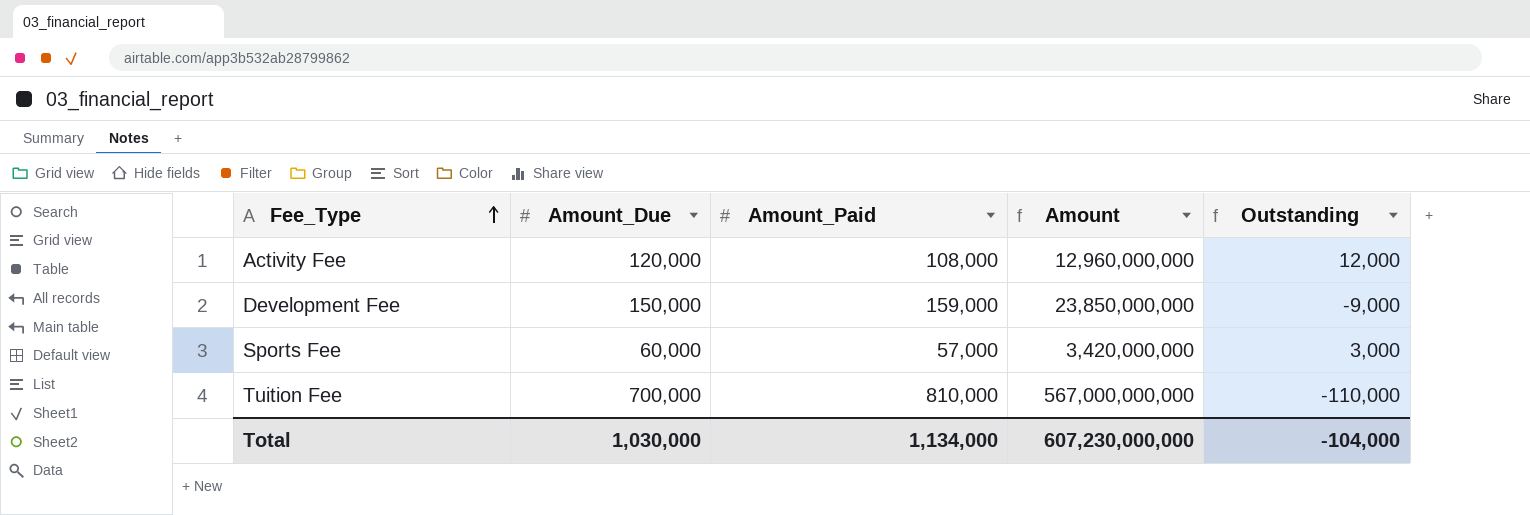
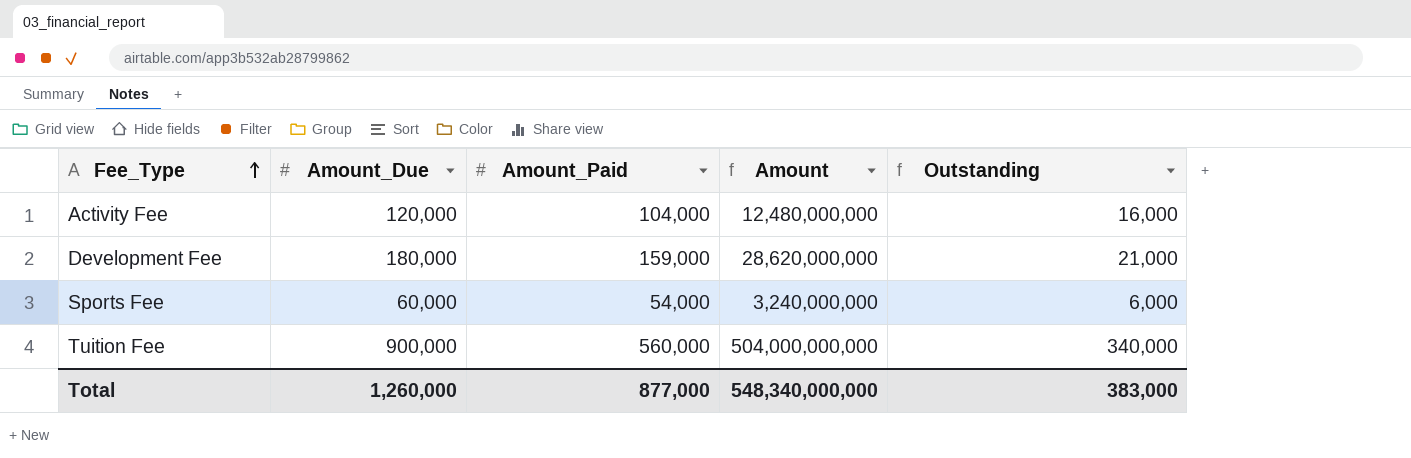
Activity Fee | Amount_Paid: 108,000 -> 104,000
Activity Fee | Amount: 12,960,000,000 -> 12,480,000,000
Activity Fee | Outstanding: 12,000 -> 16,000
Development Fee | Amount_Due: 150,000 -> 180,000
Development Fee | Amount: 23,850,000,000 -> 28,620,000,000
Development Fee | Outstanding: -9,000 -> 21,000
Sports Fee | Amount_Paid: 57,000 -> 54,000
Sports Fee | Amount: 3,420,000,000 -> 3,240,000,000
Sports Fee | Outstanding: 3,000 -> 6,000
Tuition Fee | Amount_Due: 700,000 -> 900,000
Tuition Fee | Amount_Paid: 810,000 -> 560,000
Tuition Fee | Amount: 567,000,000,000 -> 504,000,000,000
Tuition Fee | Outstanding: -110,000 -> 340,000
Total | Amount_Due: 1,030,000 -> 1,260,000
Total | Amount_Paid: 1,134,000 -> 877,000
Total | Amount: 607,230,000,000 -> 548,340,000,000
Total | Outstanding: -104,000 -> 383,000

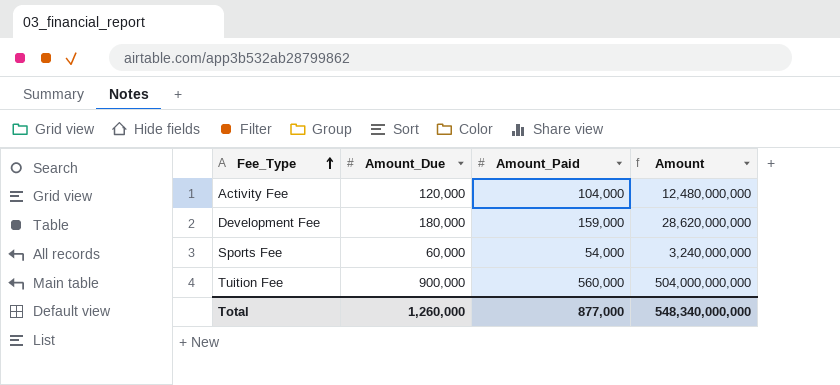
column Outstanding | formula: [Amount_Due] - [Amount_Paid] -> none

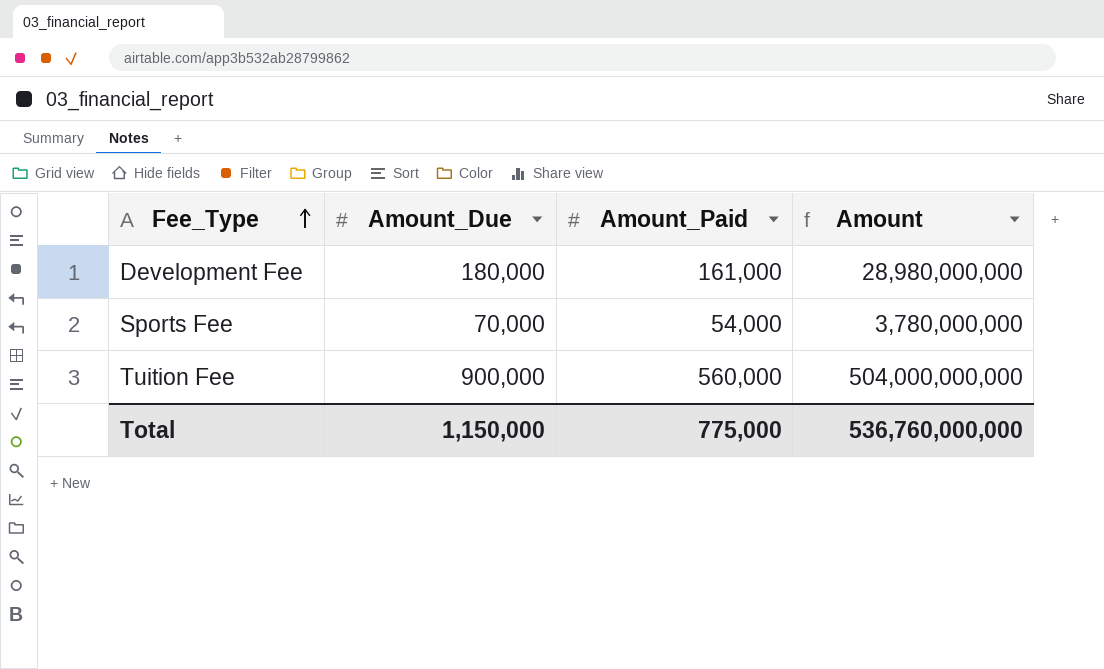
row Activity Fee: 120,000 | 104,000 | 12,480,000,000 -> none
Development Fee | Amount_Paid: 159,000 -> 161,000
Development Fee | Amount: 28,620,000,000 -> 28,980,000,000
Sports Fee | Amount_Due: 60,000 -> 70,000
Sports Fee | Amount: 3,240,000,000 -> 3,780,000,000
Total | Amount_Due: 1,260,000 -> 1,150,000
Total | Amount_Paid: 877,000 -> 775,000
Total | Amount: 548,340,000,000 -> 536,760,000,000

